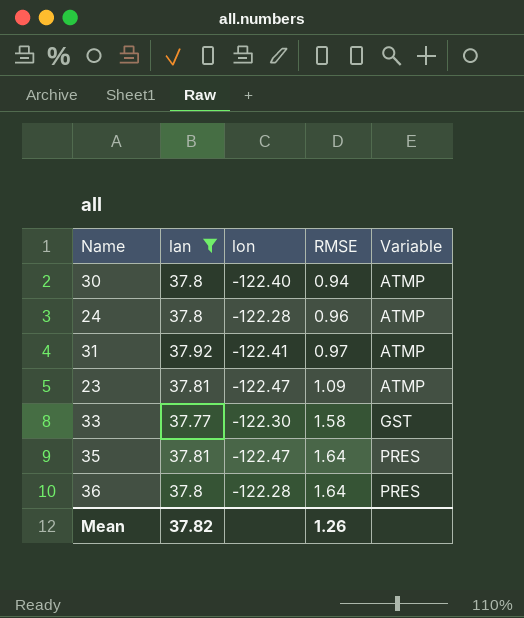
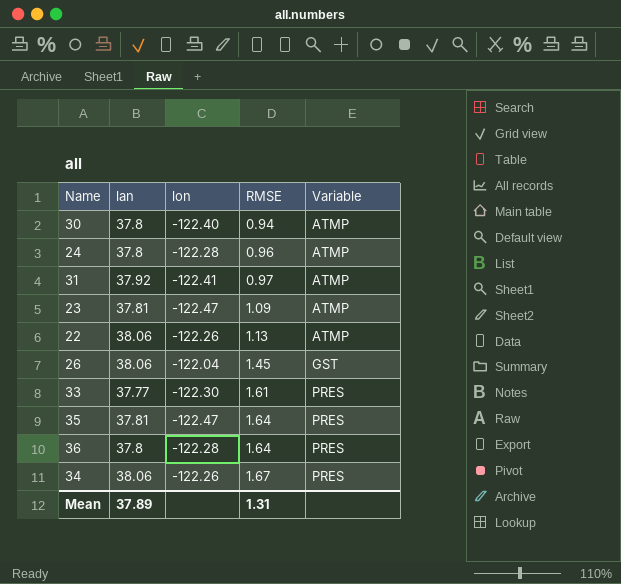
filter: lan != 38.06 -> none
33 | RMSE: 1.58 -> 1.61
33 | Variable: GST -> PRES
Mean | lan: 37.82 -> 37.89
Mean | RMSE: 1.26 -> 1.31

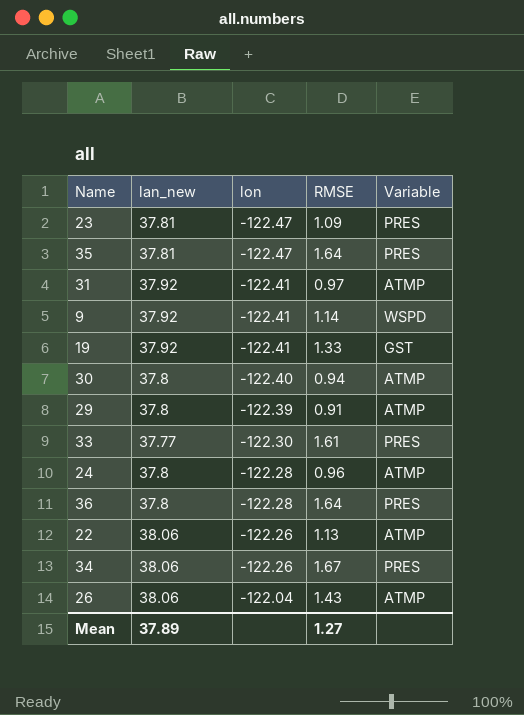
row order: RMSE ascending -> lon ascending
column name: lan -> lan_new
23 | Variable: ATMP -> PRES
row 9: none -> 37.92 | -122.41 | 1.14 | WSPD
row 19: none -> 37.92 | -122.41 | 1.33 | GST
row 29: none -> 37.8 | -122.39 | 0.91 | ATMP
26 | RMSE: 1.45 -> 1.43
26 | Variable: GST -> ATMP
Mean | RMSE: 1.31 -> 1.27

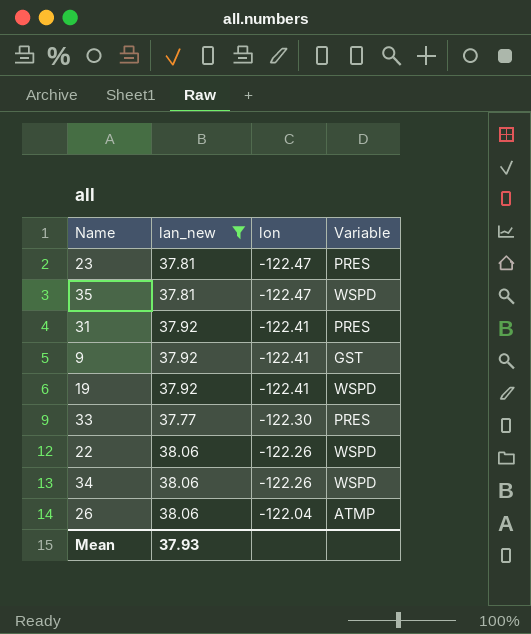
filter: none -> lan_new != 37.8
column RMSE | position: 4 -> none
35 | Variable: PRES -> WSPD
31 | Variable: ATMP -> PRES
9 | Variable: WSPD -> GST
19 | Variable: GST -> WSPD
22 | Variable: ATMP -> WSPD
34 | Variable: PRES -> WSPD
Mean | lan_new: 37.89 -> 37.93

